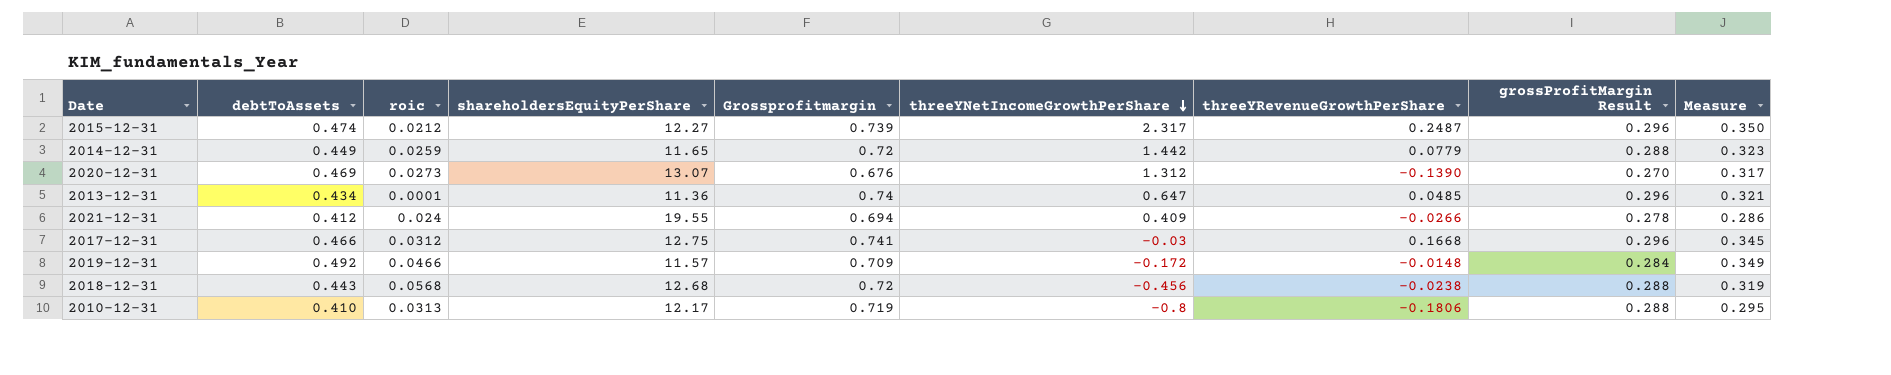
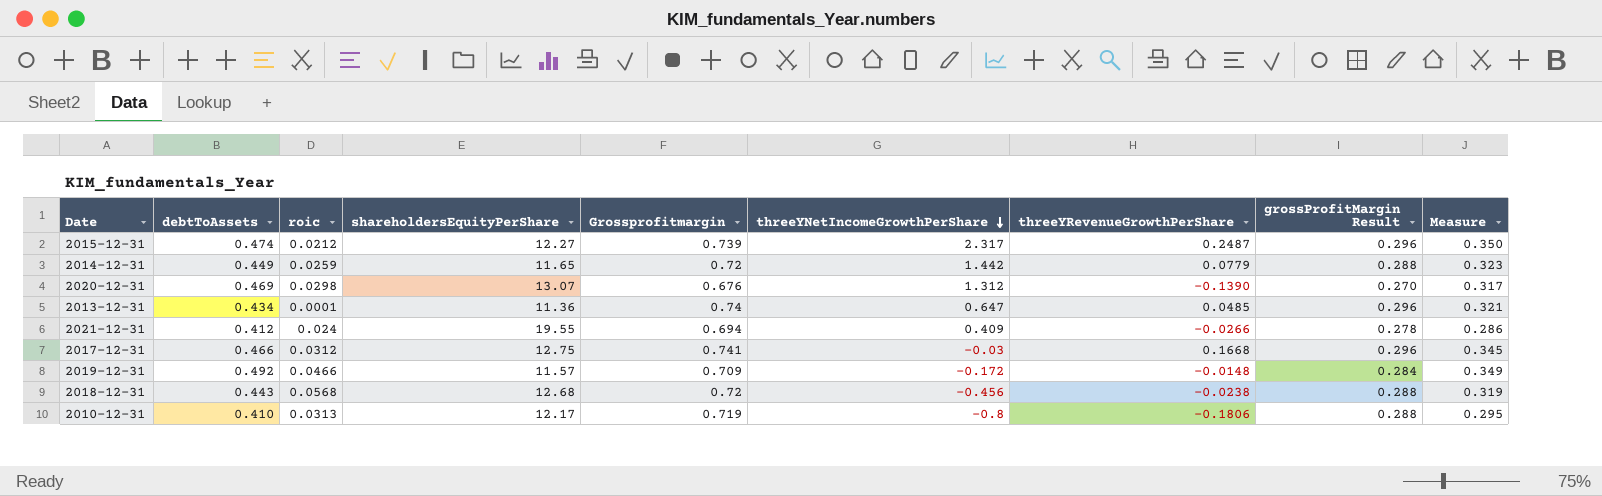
2020-12-31 | roic: 0.0273 -> 0.0298

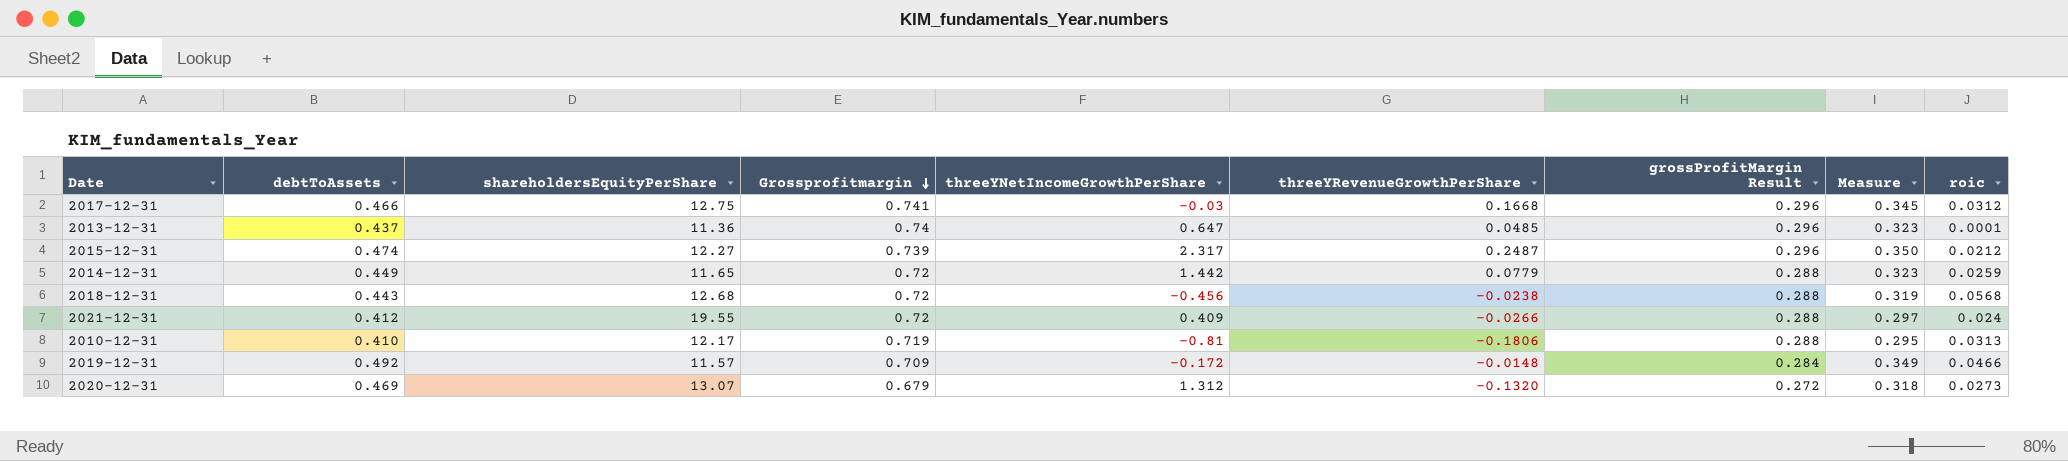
row order: threeYNetIncomeGrowthPerShare descending -> Grossprofitmargin descending
column roic | position: 3 -> 9
2013-12-31 | debtToAssets: 0.434 -> 0.437
2013-12-31 | Measure: 0.321 -> 0.323
2021-12-31 | Grossprofitmargin: 0.694 -> 0.72
2021-12-31 | grossProfitMargin Result: 0.278 -> 0.288
2021-12-31 | Measure: 0.286 -> 0.297
2010-12-31 | threeYNetIncomeGrowthPerShare: -0.8 -> -0.81
2020-12-31 | Grossprofitmargin: 0.676 -> 0.679
2020-12-31 | threeYRevenueGrowthPerShare: -0.1390 -> -0.1320
2020-12-31 | grossProfitMargin Result: 0.270 -> 0.272
2020-12-31 | Measure: 0.317 -> 0.318
2020-12-31 | roic: 0.0298 -> 0.0273

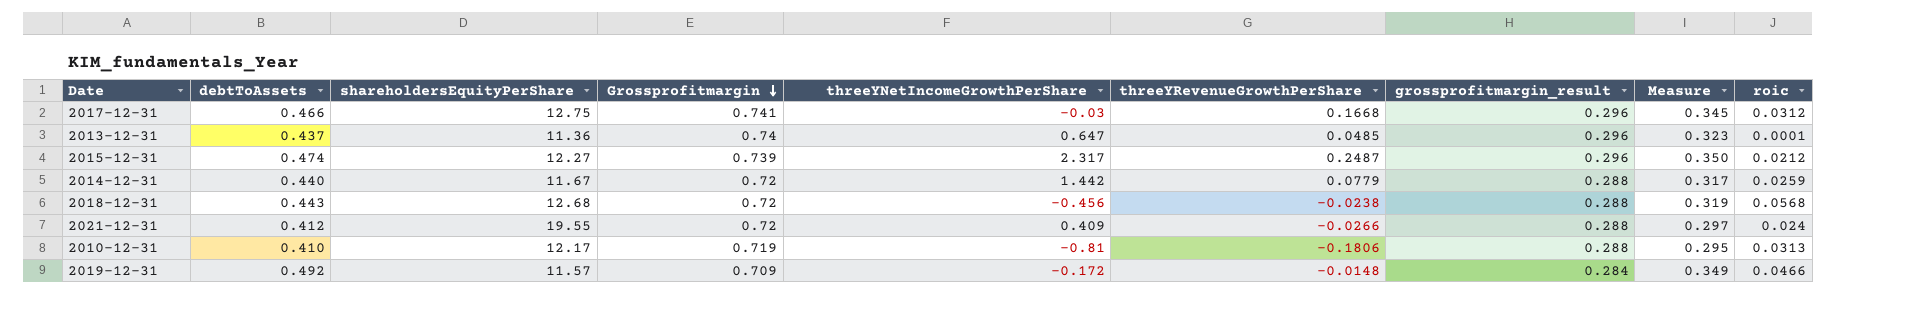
column name: grossProfitMargin Result -> grossprofitmargin_result
row 2020-12-31: 0.469 | 13.07 | 0.679 | 1.312 | -0.1320 | 0.272 | 0.318 | 0.0273 -> none
2014-12-31 | debtToAssets: 0.449 -> 0.440
2014-12-31 | shareholdersEquityPerShare: 11.65 -> 11.67
2014-12-31 | Measure: 0.323 -> 0.317

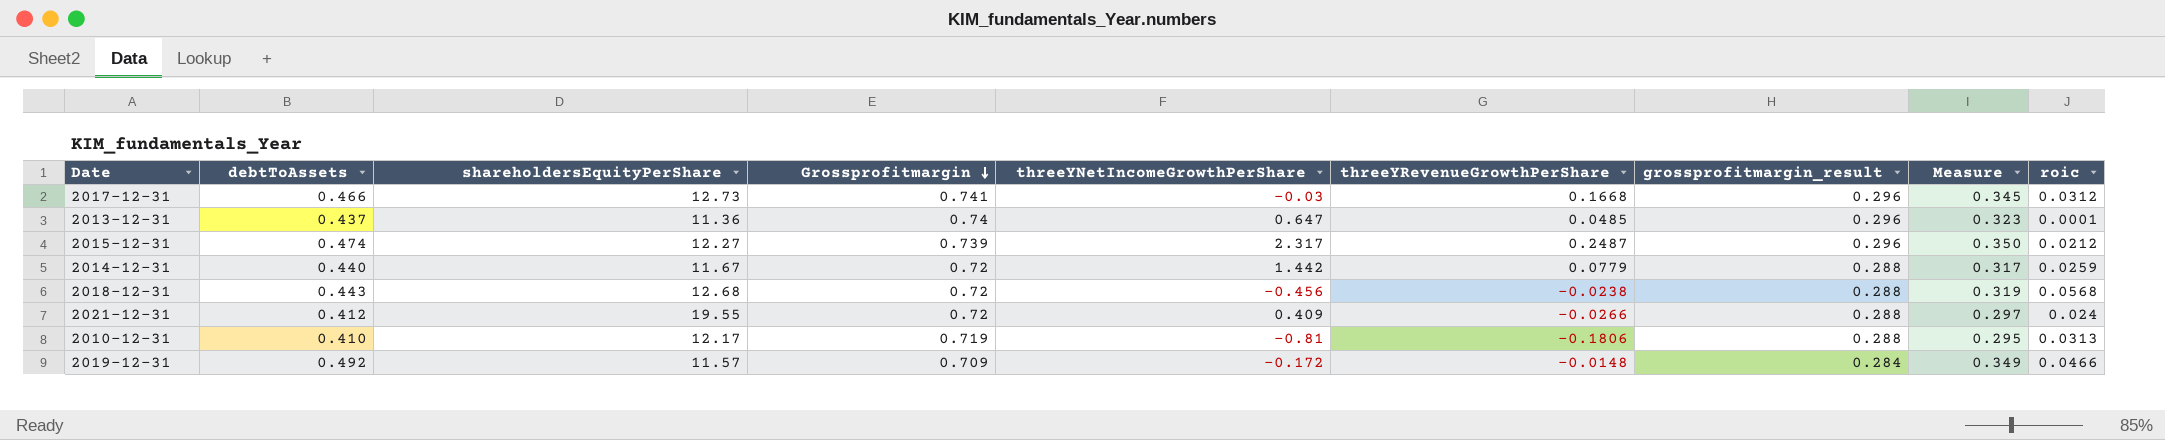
2017-12-31 | shareholdersEquityPerShare: 12.75 -> 12.73

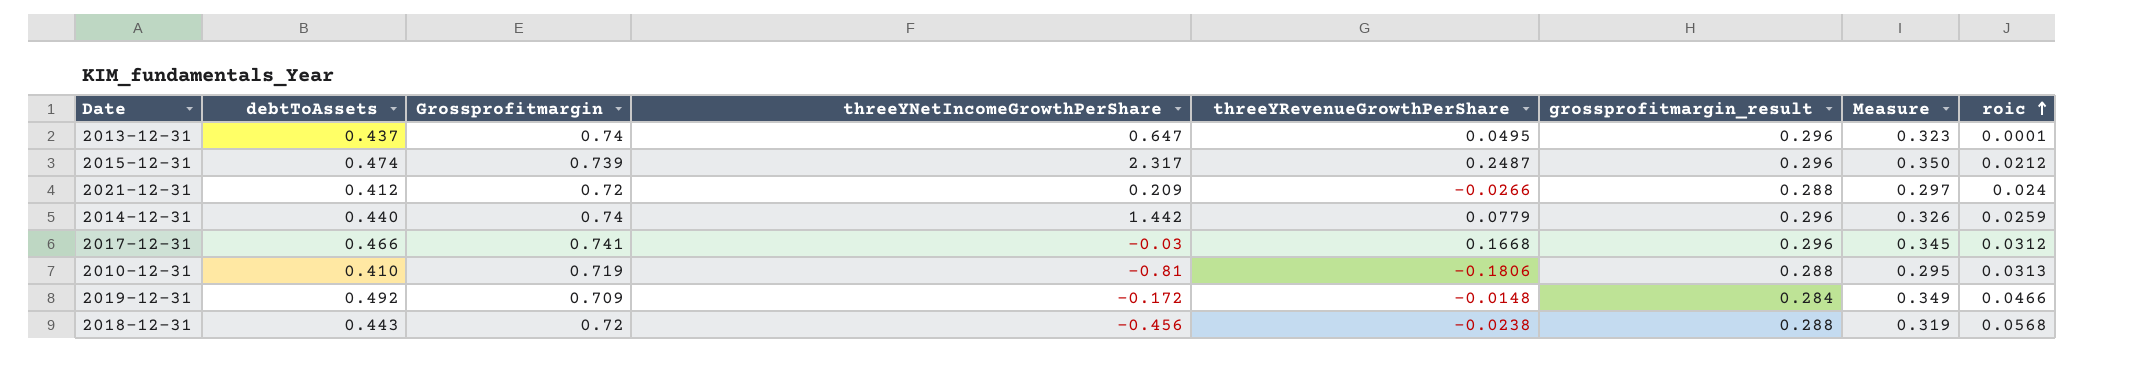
row order: Grossprofitmargin descending -> roic ascending
column shareholdersEquityPerShare | position: 3 -> none
2013-12-31 | threeYRevenueGrowthPerShare: 0.0485 -> 0.0495
2021-12-31 | threeYNetIncomeGrowthPerShare: 0.409 -> 0.209
2014-12-31 | Grossprofitmargin: 0.72 -> 0.74
2014-12-31 | grossprofitmargin_result: 0.288 -> 0.296
2014-12-31 | Measure: 0.317 -> 0.326

